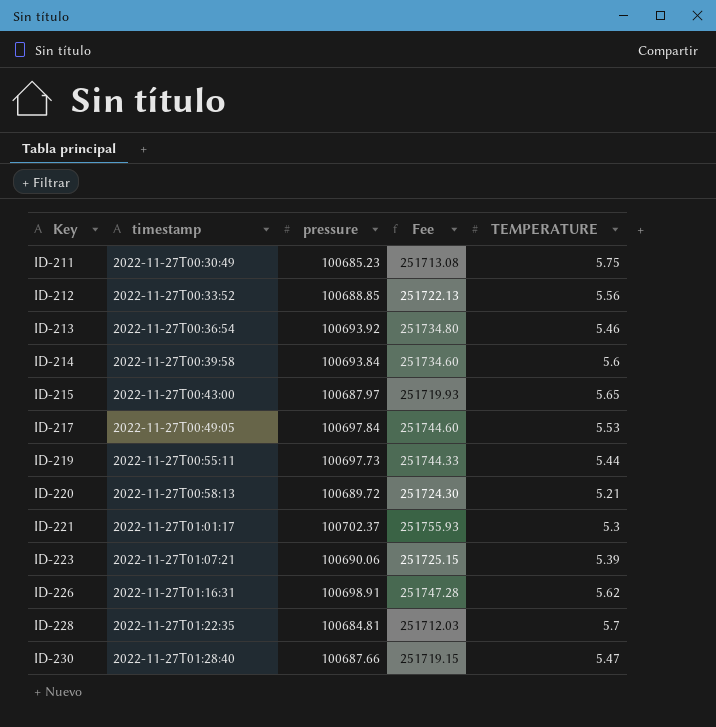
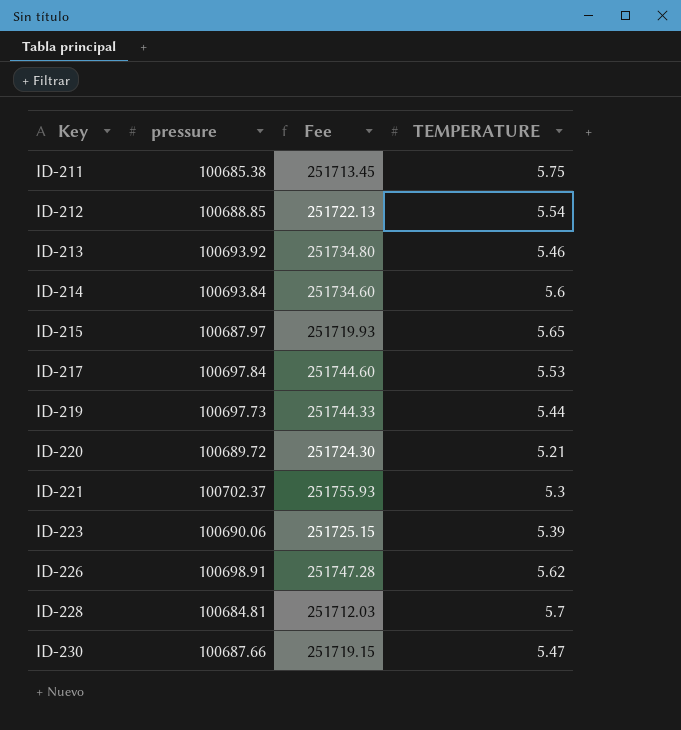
column timestamp | position: 2 -> none
ID-211 | pressure: 100685.23 -> 100685.38
ID-211 | Fee: 251713.08 -> 251713.45
ID-212 | TEMPERATURE: 5.56 -> 5.54

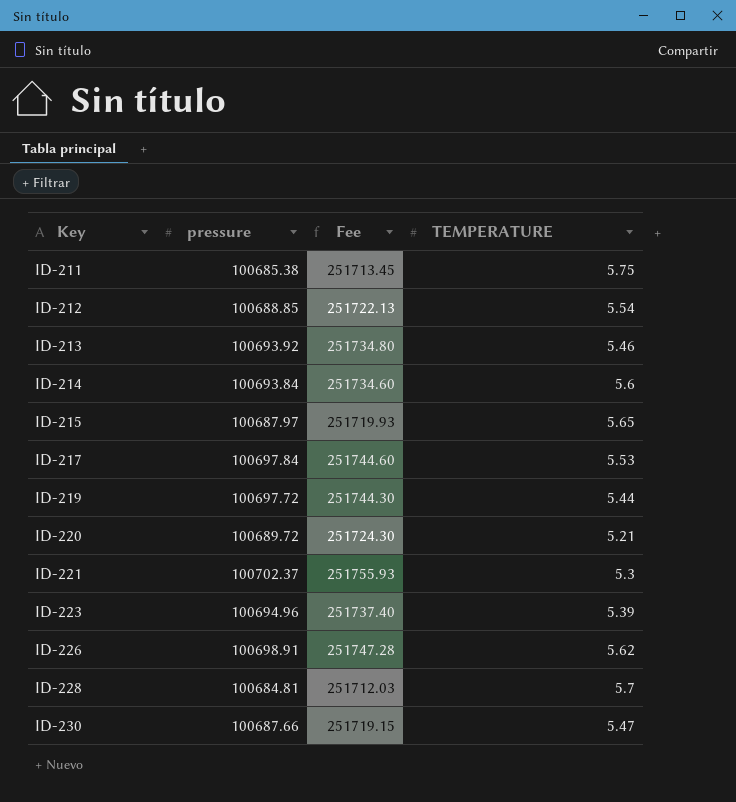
ID-219 | pressure: 100697.73 -> 100697.72
ID-219 | Fee: 251744.33 -> 251744.30
ID-223 | pressure: 100690.06 -> 100694.96
ID-223 | Fee: 251725.15 -> 251737.40

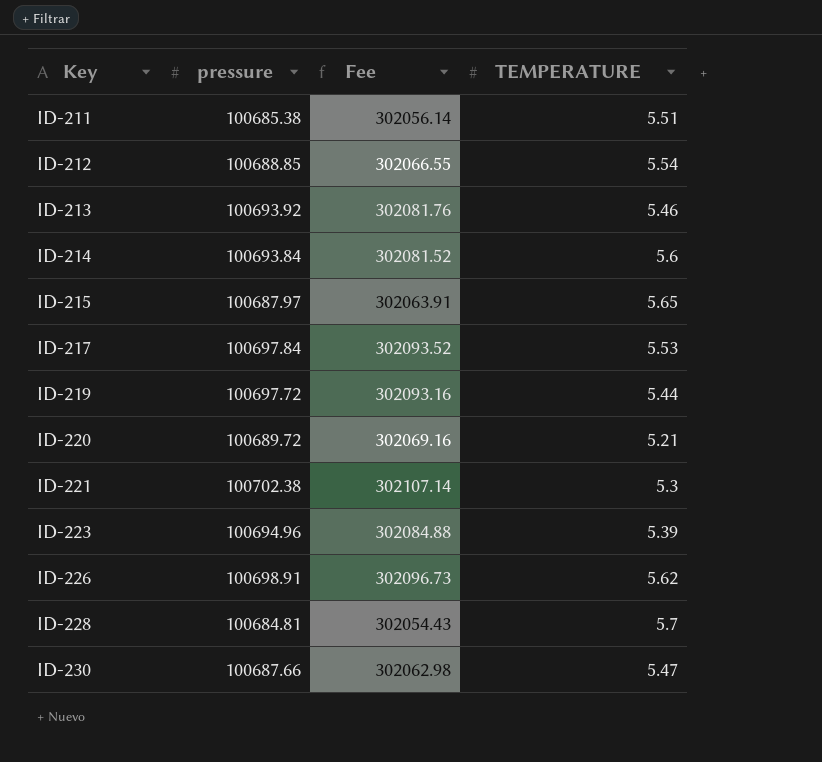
column Fee | formula: [pressure] * 2.5 -> [pressure] * 3
ID-211 | TEMPERATURE: 5.75 -> 5.51
ID-221 | pressure: 100702.37 -> 100702.38

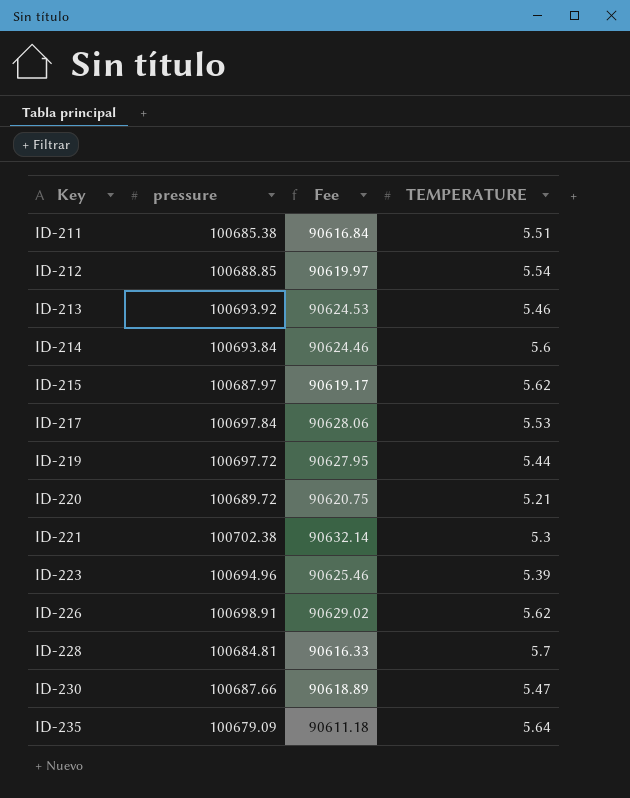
column Fee | formula: [pressure] * 3 -> [pressure] * 0.9
ID-215 | TEMPERATURE: 5.65 -> 5.62
row ID-235: none -> 100679.09 | 90611.18 | 5.64

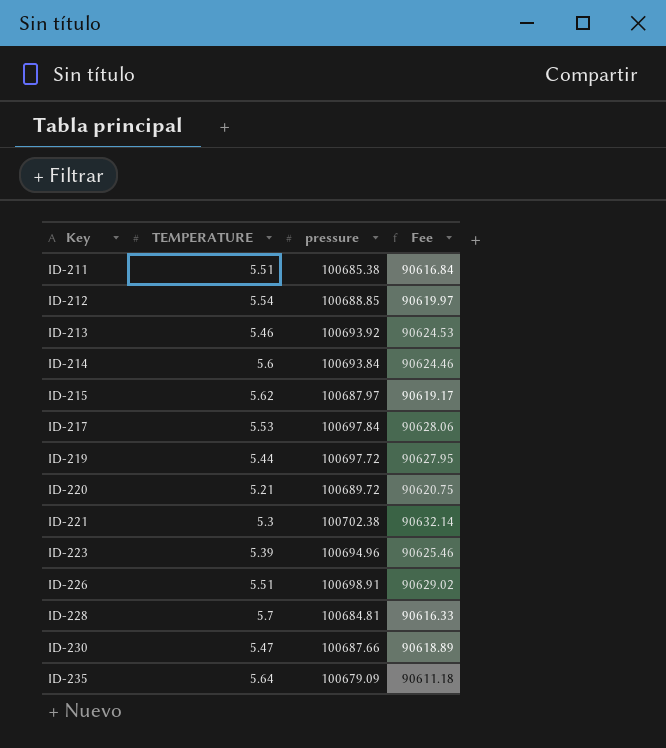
column TEMPERATURE | position: 4 -> 2
ID-226 | TEMPERATURE: 5.62 -> 5.51

